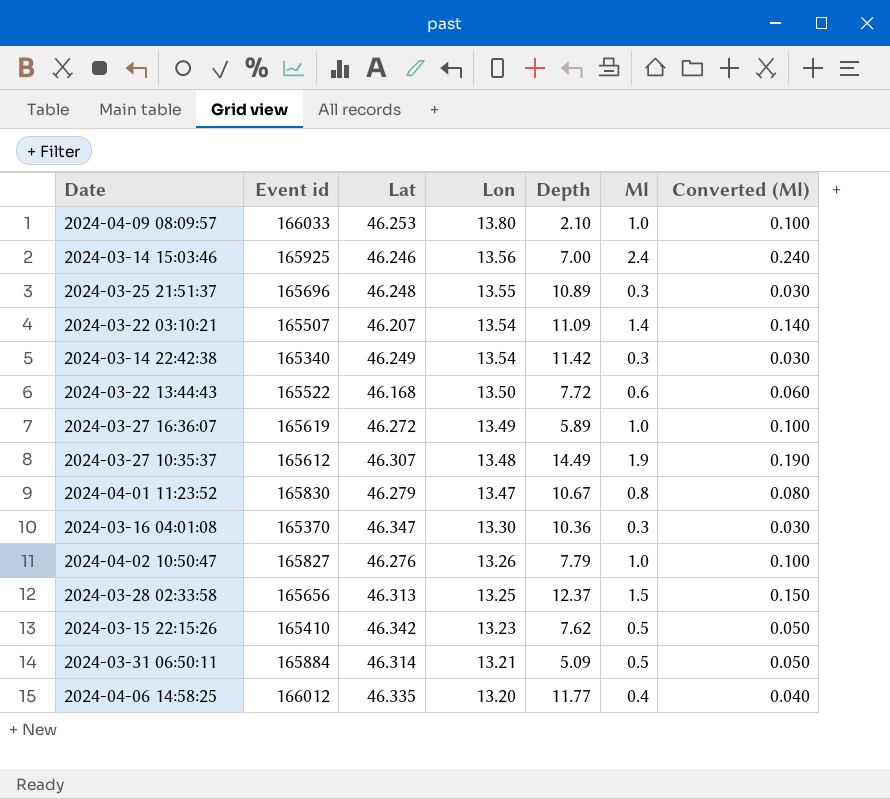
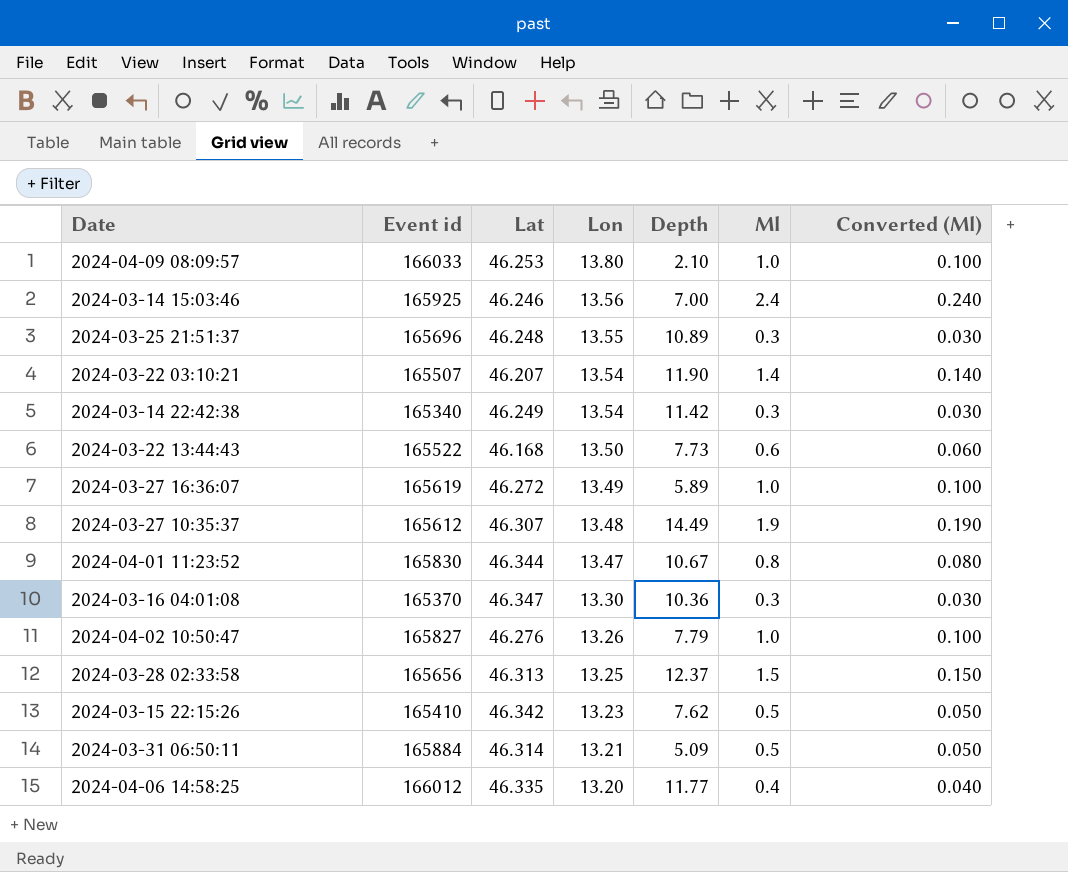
2024-03-22 03:10:21 | Depth: 11.09 -> 11.90
2024-03-22 13:44:43 | Depth: 7.72 -> 7.73
2024-04-01 11:23:52 | Lat: 46.279 -> 46.344

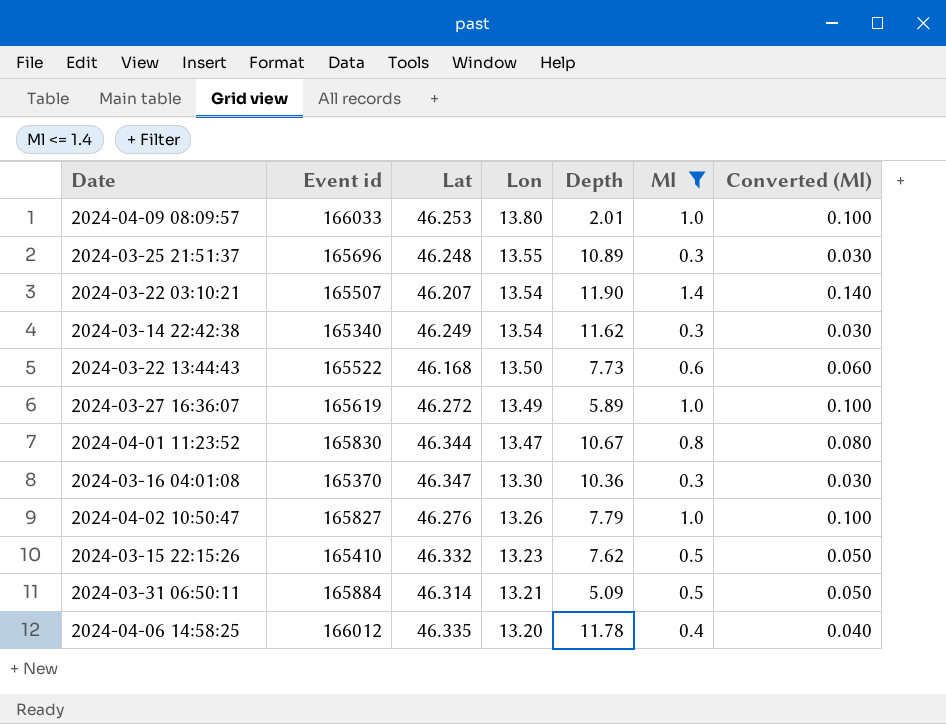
filter: none -> Ml <= 1.4
2024-04-09 08:09:57 | Depth: 2.10 -> 2.01
2024-03-14 22:42:38 | Depth: 11.42 -> 11.62
2024-03-15 22:15:26 | Lat: 46.342 -> 46.332
2024-04-06 14:58:25 | Depth: 11.77 -> 11.78

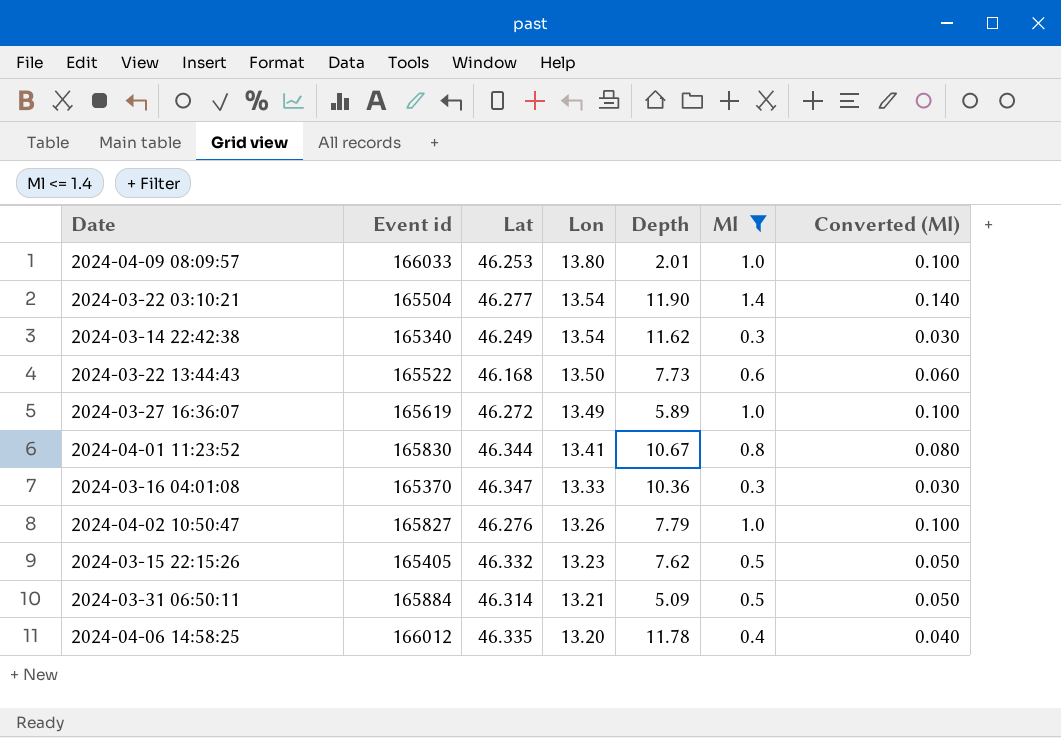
row 2024-03-25 21:51:37: 165696 | 46.248 | 13.55 | 10.89 | 0.3 | 0.030 -> none
2024-03-22 03:10:21 | Event id: 165507 -> 165504
2024-03-22 03:10:21 | Lat: 46.207 -> 46.277
2024-04-01 11:23:52 | Lon: 13.47 -> 13.41
2024-03-16 04:01:08 | Lon: 13.30 -> 13.33
2024-03-15 22:15:26 | Event id: 165410 -> 165405

